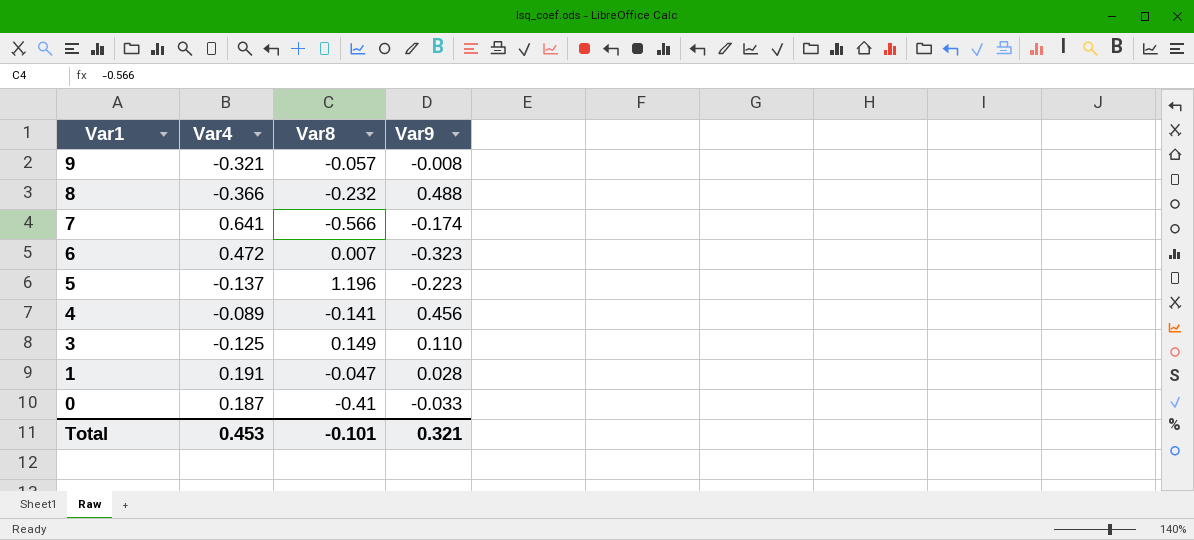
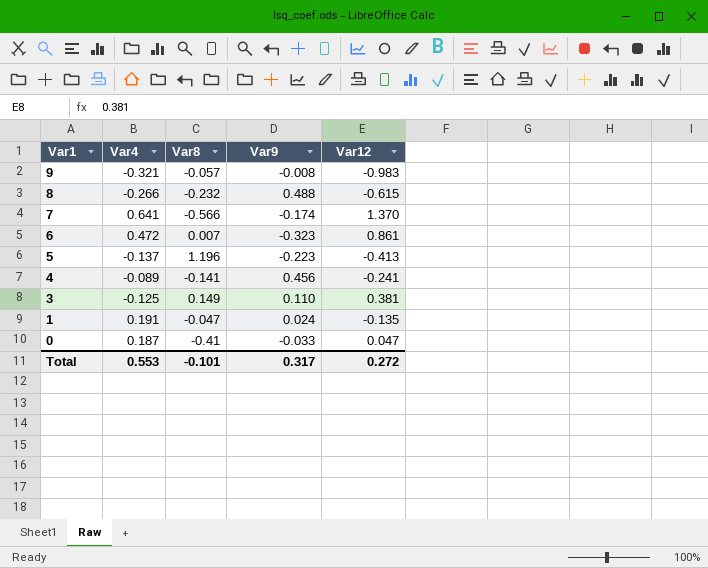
column Var12 | position: none -> 5
8 | Var4: -0.366 -> -0.266
1 | Var9: 0.028 -> 0.024
Total | Var4: 0.453 -> 0.553
Total | Var9: 0.321 -> 0.317

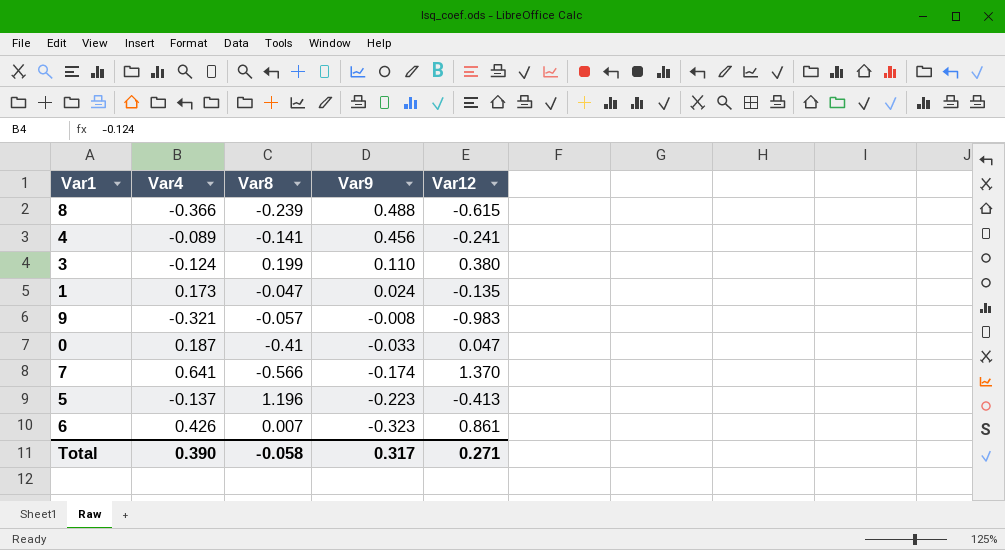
row order: Var1 descending -> Var9 descending
8 | Var4: -0.266 -> -0.366
8 | Var8: -0.232 -> -0.239
3 | Var4: -0.125 -> -0.124
3 | Var8: 0.149 -> 0.199
3 | Var12: 0.381 -> 0.380
1 | Var4: 0.191 -> 0.173
6 | Var4: 0.472 -> 0.426
Total | Var4: 0.553 -> 0.390
Total | Var8: -0.101 -> -0.058
Total | Var12: 0.272 -> 0.271

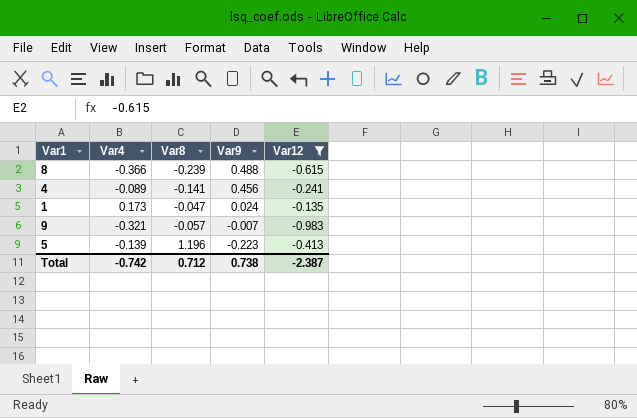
filter: none -> Var12 <= -0.135
9 | Var9: -0.008 -> -0.007
5 | Var4: -0.137 -> -0.139
Total | Var4: 0.390 -> -0.742
Total | Var8: -0.058 -> 0.712
Total | Var9: 0.317 -> 0.738
Total | Var12: 0.271 -> -2.387

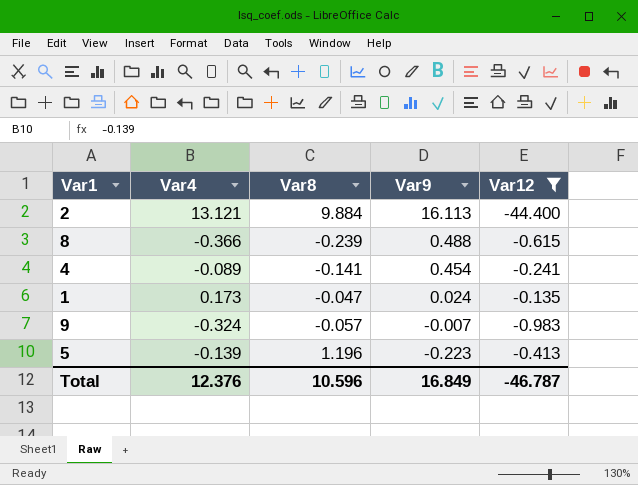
row 2: none -> 13.121 | 9.884 | 16.113 | -44.400
4 | Var9: 0.456 -> 0.454
9 | Var4: -0.321 -> -0.324
Total | Var4: -0.742 -> 12.376
Total | Var8: 0.712 -> 10.596
Total | Var9: 0.738 -> 16.849
Total | Var12: -2.387 -> -46.787

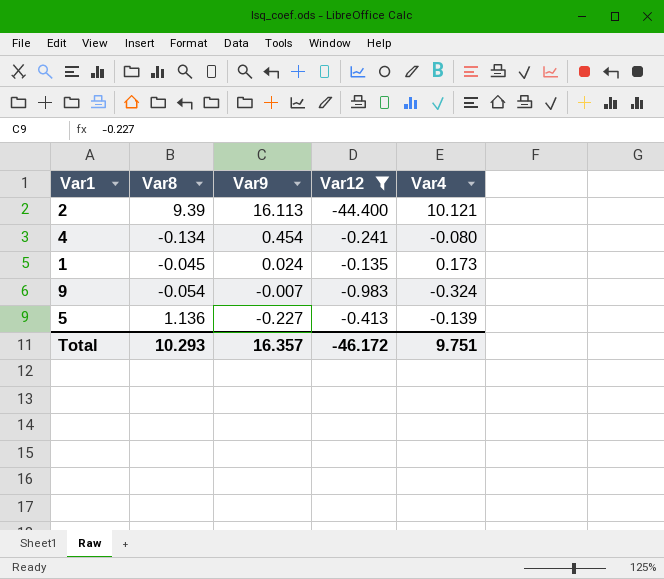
column Var4 | position: 2 -> 5
row 8: -0.366 | -0.239 | 0.488 | -0.615 -> none
2 | Var8: 9.884 -> 9.39
2 | Var4: 13.121 -> 10.121
4 | Var8: -0.141 -> -0.134
4 | Var4: -0.089 -> -0.080
1 | Var8: -0.047 -> -0.045
9 | Var8: -0.057 -> -0.054
5 | Var8: 1.196 -> 1.136
5 | Var9: -0.223 -> -0.227
Total | Var8: 10.596 -> 10.293
Total | Var9: 16.849 -> 16.357
Total | Var12: -46.787 -> -46.172
Total | Var4: 12.376 -> 9.751

